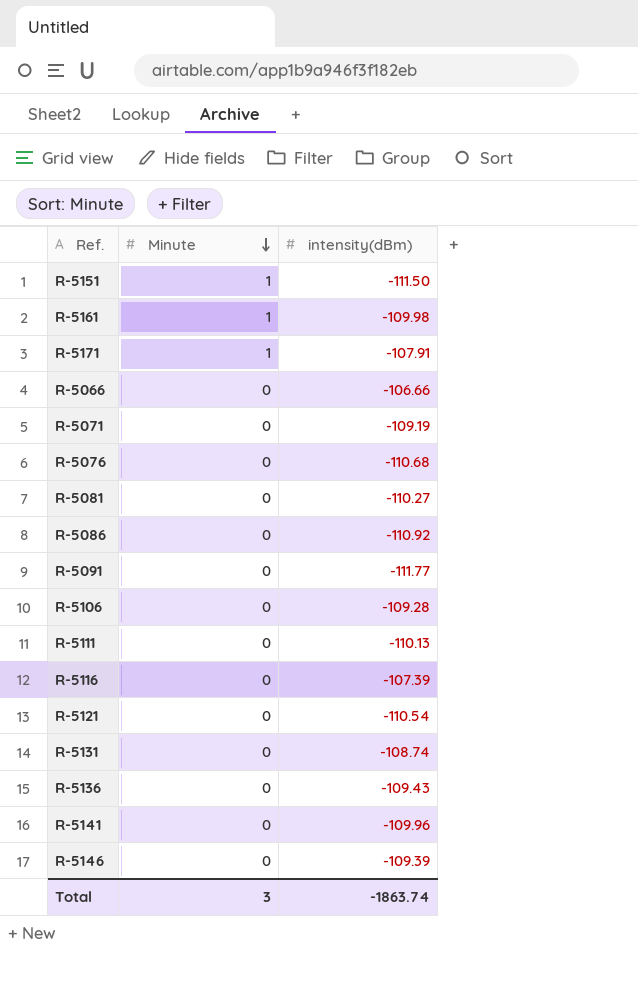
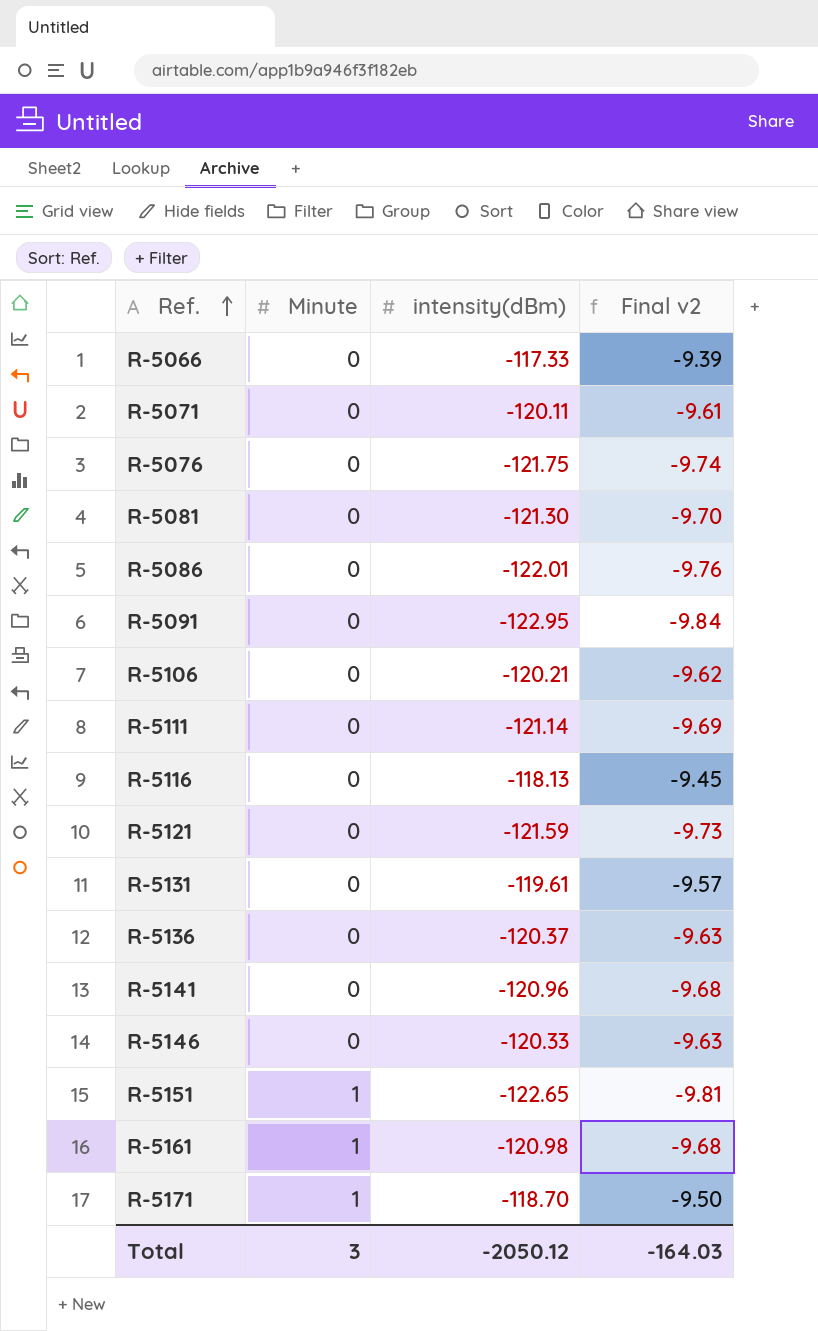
row order: Minute descending -> Ref. ascending
column Final v2 | formula: none -> [intensity(dBm)] * 0.08
R-5066 | intensity(dBm): -106.66 -> -117.33
R-5071 | intensity(dBm): -109.19 -> -120.11
R-5076 | intensity(dBm): -110.68 -> -121.75
R-5081 | intensity(dBm): -110.27 -> -121.30
R-5086 | intensity(dBm): -110.92 -> -122.01
R-5091 | intensity(dBm): -111.77 -> -122.95
R-5106 | intensity(dBm): -109.28 -> -120.21
R-5111 | intensity(dBm): -110.13 -> -121.14
R-5116 | intensity(dBm): -107.39 -> -118.13
R-5121 | intensity(dBm): -110.54 -> -121.59
R-5131 | intensity(dBm): -108.74 -> -119.61
R-5136 | intensity(dBm): -109.43 -> -120.37
R-5141 | intensity(dBm): -109.96 -> -120.96
R-5146 | intensity(dBm): -109.39 -> -120.33
R-5151 | intensity(dBm): -111.50 -> -122.65
R-5161 | intensity(dBm): -109.98 -> -120.98
R-5171 | intensity(dBm): -107.91 -> -118.70
Total | intensity(dBm): -1863.74 -> -2050.12

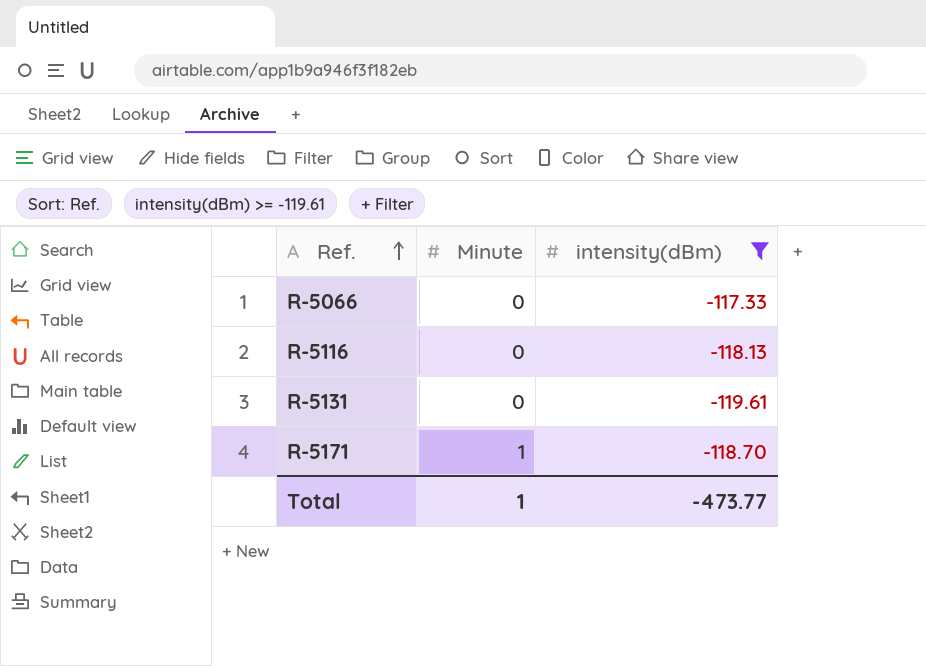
filter: none -> intensity(dBm) >= -119.61
column Final v2 | formula: [intensity(dBm)] * 0.08 -> none
Total | Minute: 3 -> 1
Total | intensity(dBm): -2050.12 -> -473.77

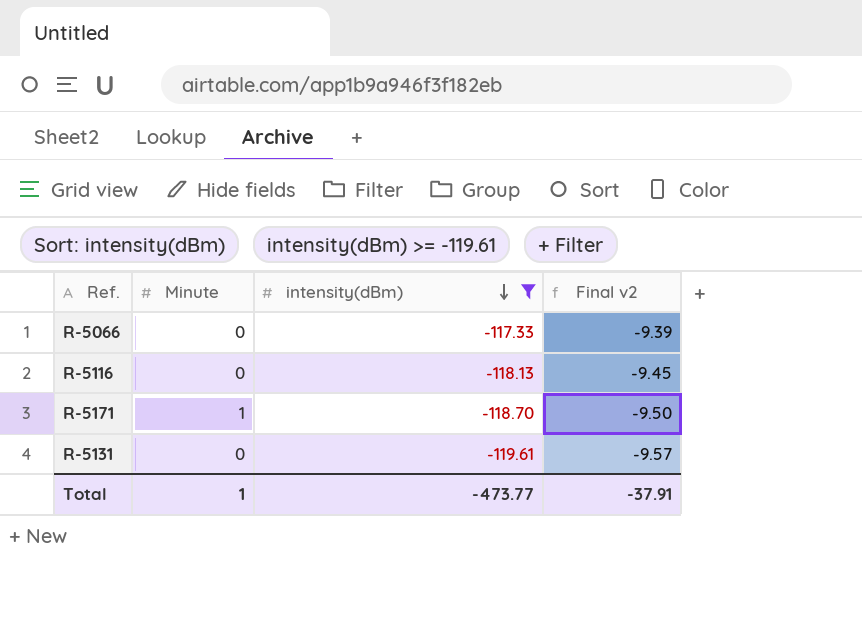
row order: Ref. ascending -> intensity(dBm) descending
column Final v2 | formula: none -> [intensity(dBm)] * 0.08

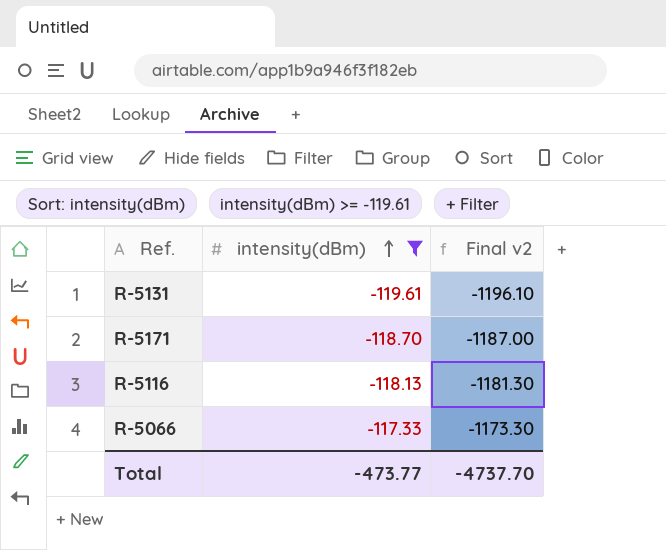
row order: intensity(dBm) descending -> intensity(dBm) ascending
column Minute | position: 2 -> none
column Final v2 | formula: [intensity(dBm)] * 0.08 -> [intensity(dBm)] * 10
Total | Final v2: -37.91 -> -4737.70

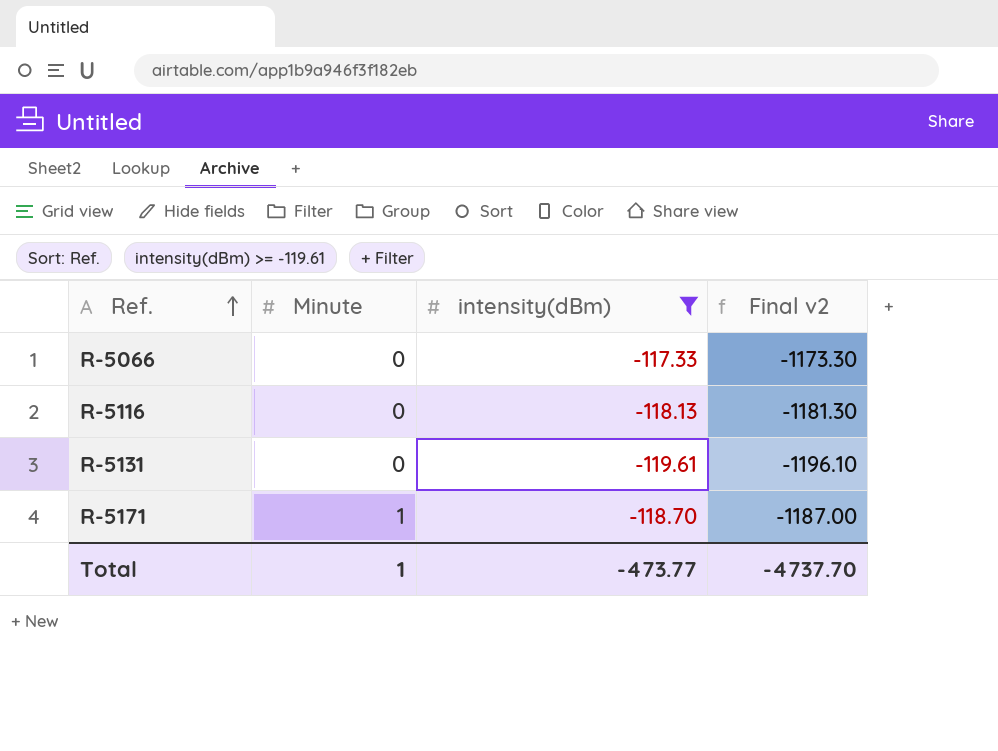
row order: intensity(dBm) ascending -> Ref. ascending
column Minute | position: none -> 2

